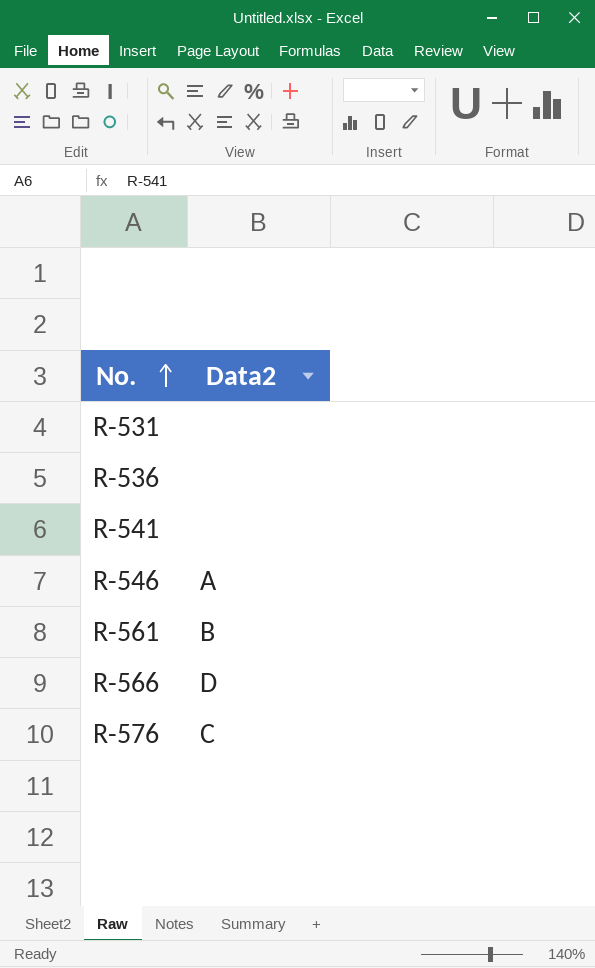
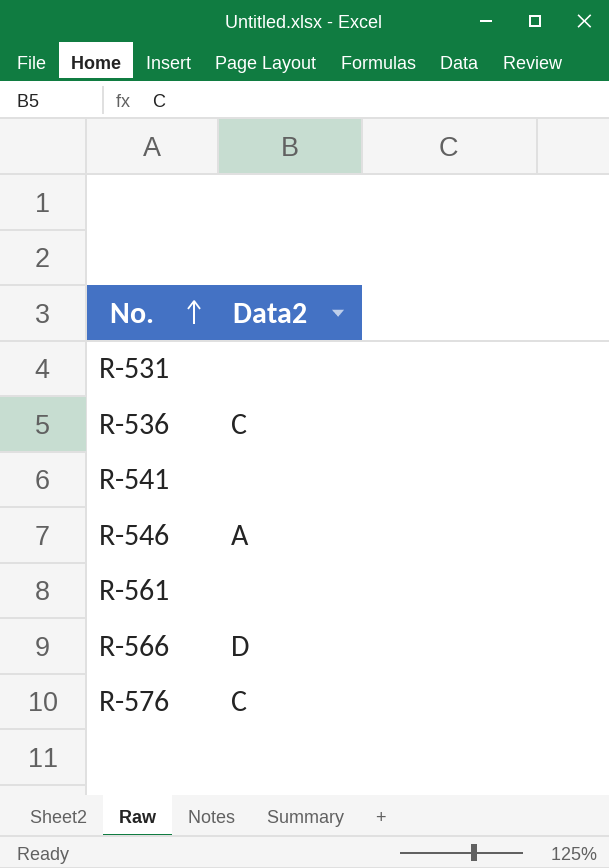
R-536 | Data2: none -> C
R-561 | Data2: B -> none

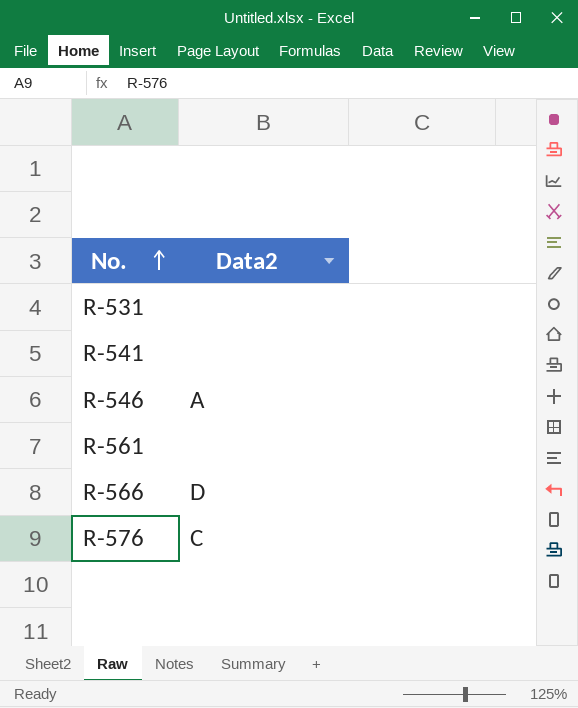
row R-536: C -> none

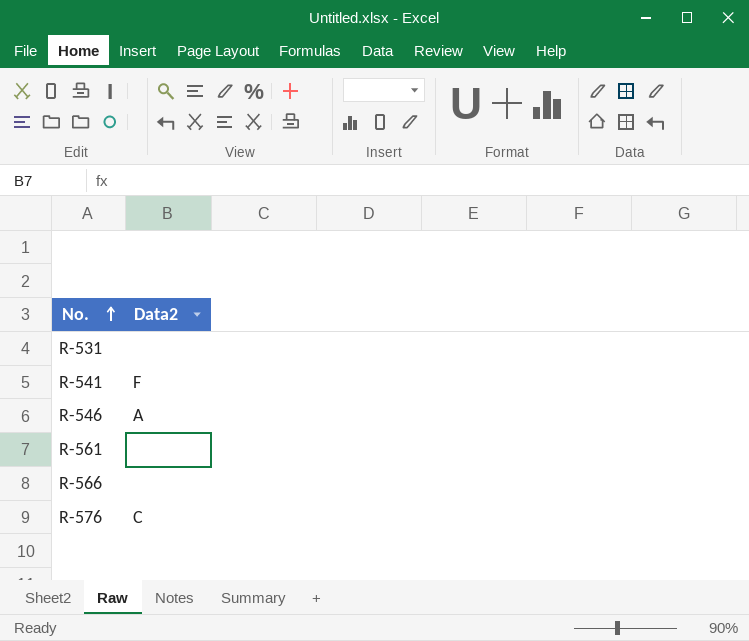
R-541 | Data2: none -> F
R-566 | Data2: D -> none

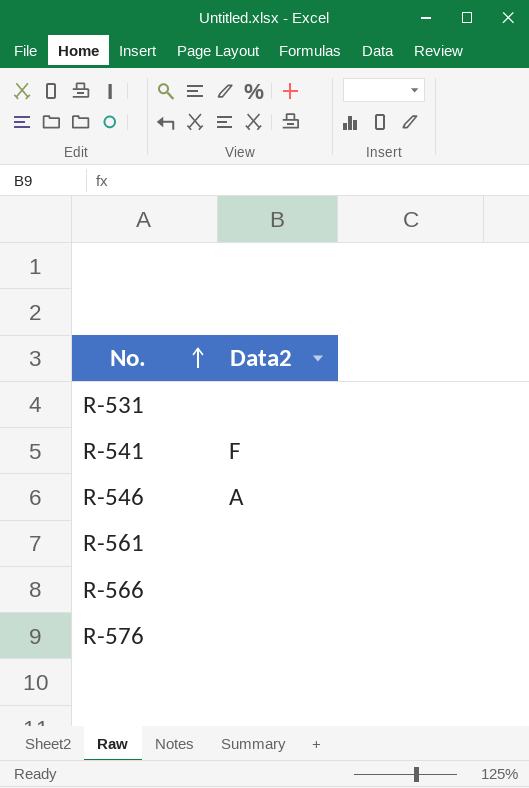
R-576 | Data2: C -> none

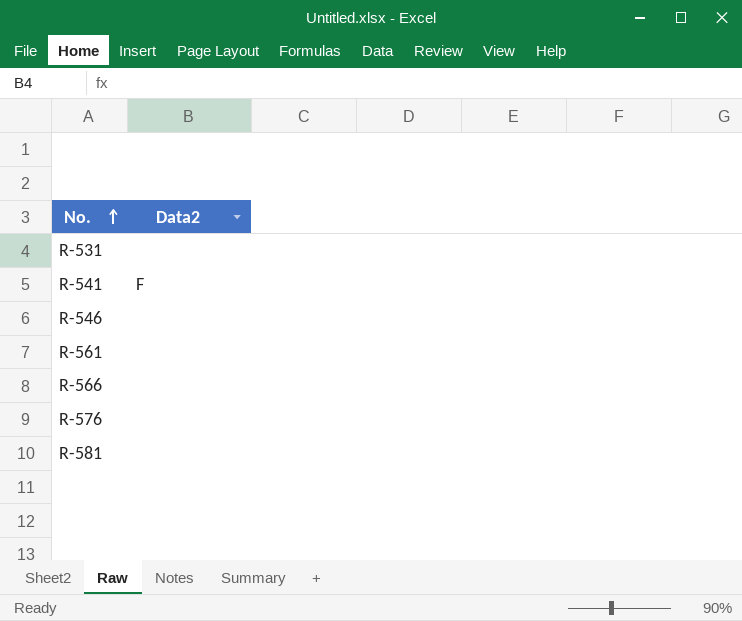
R-546 | Data2: A -> none
row R-581: none -> none

